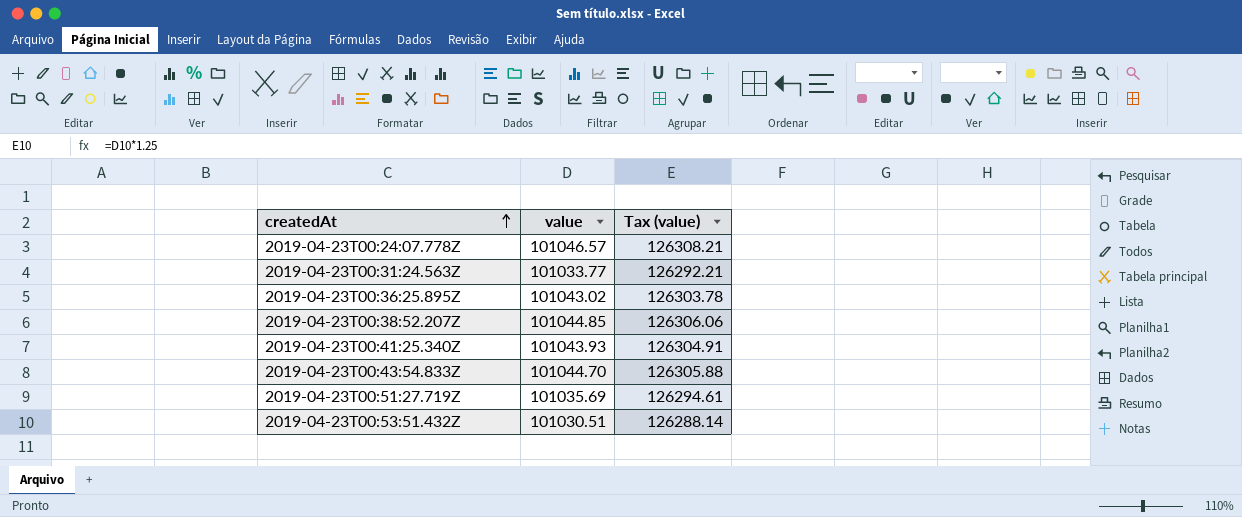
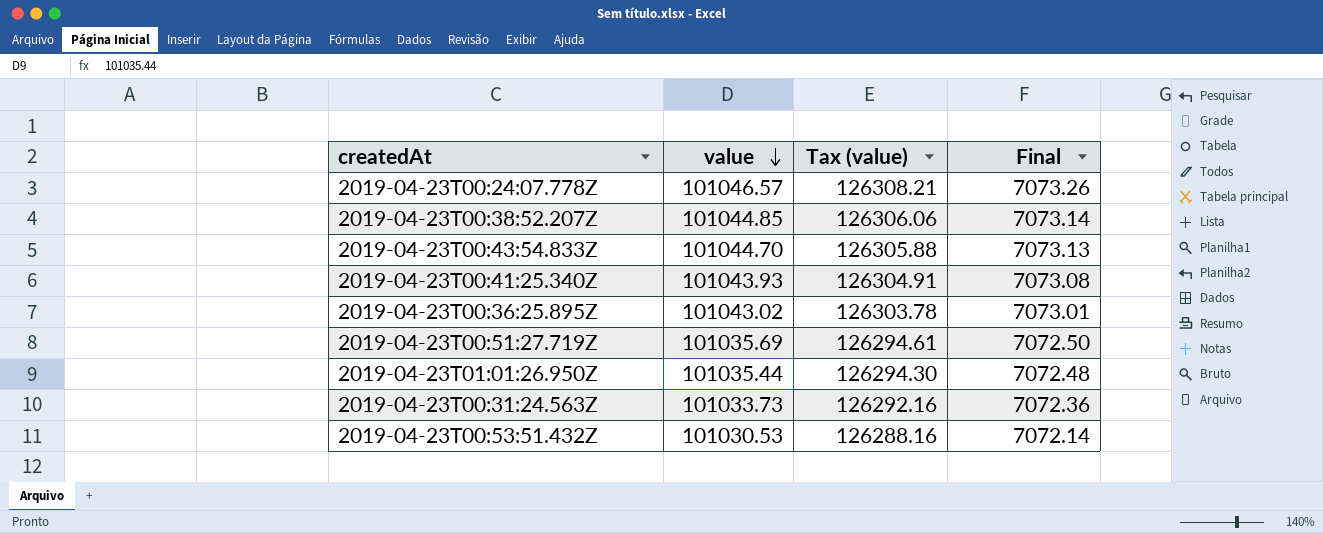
row order: createdAt ascending -> value descending
column Final | formula: none -> [value] * 0.07
row 2019-04-23T01:01:26.950Z: none -> 101035.44 | 126294.30 | 7072.48
2019-04-23T00:31:24.563Z | value: 101033.77 -> 101033.73
2019-04-23T00:31:24.563Z | Tax (value): 126292.21 -> 126292.16
2019-04-23T00:53:51.432Z | value: 101030.51 -> 101030.53
2019-04-23T00:53:51.432Z | Tax (value): 126288.14 -> 126288.16

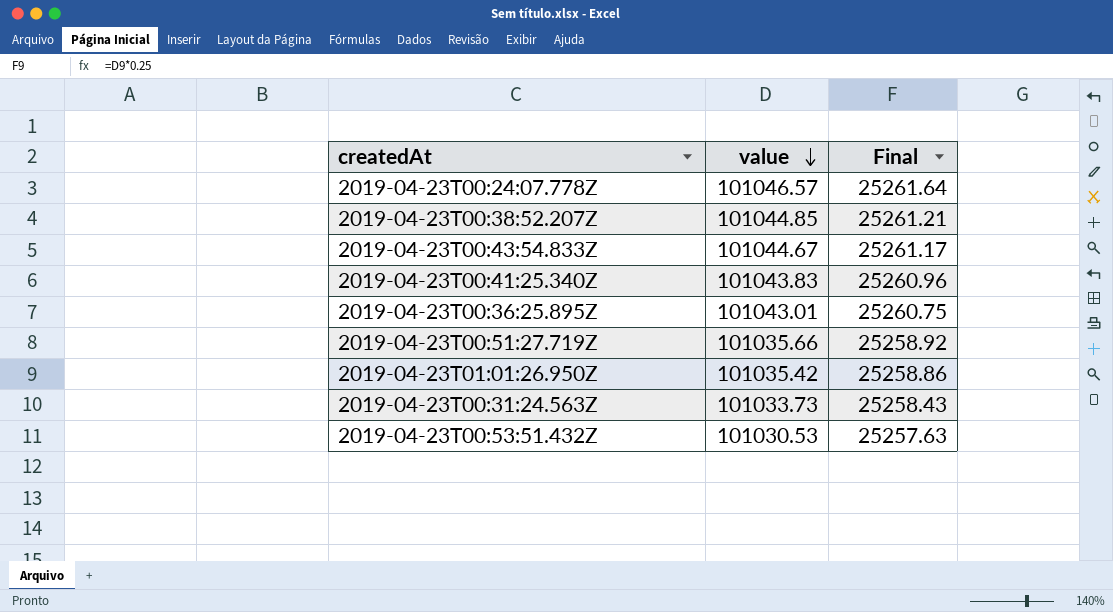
column Tax (value) | formula: [value] * 1.25 -> none
column Final | formula: [value] * 0.07 -> [value] * 0.25
2019-04-23T00:43:54.833Z | value: 101044.70 -> 101044.67
2019-04-23T00:41:25.340Z | value: 101043.93 -> 101043.83
2019-04-23T00:36:25.895Z | value: 101043.02 -> 101043.01
2019-04-23T00:51:27.719Z | value: 101035.69 -> 101035.66
2019-04-23T01:01:26.950Z | value: 101035.44 -> 101035.42

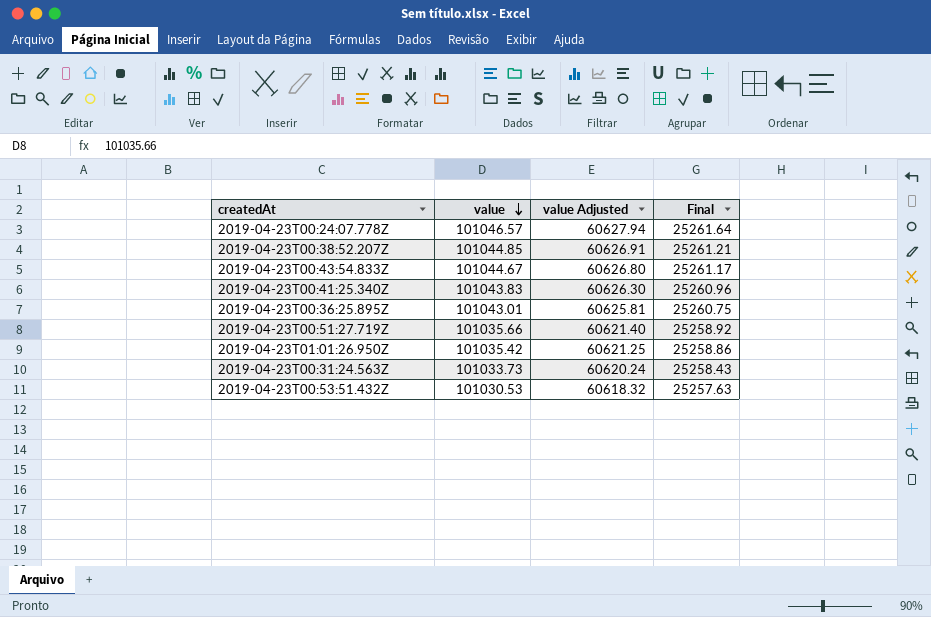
column value Adjusted | formula: none -> [value] * 0.6

